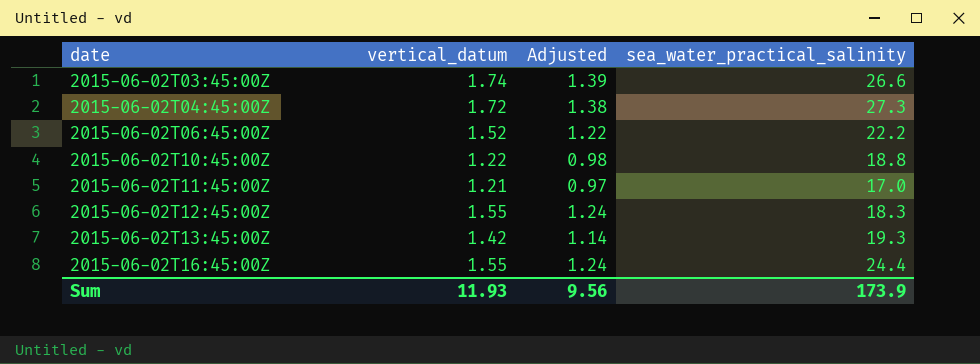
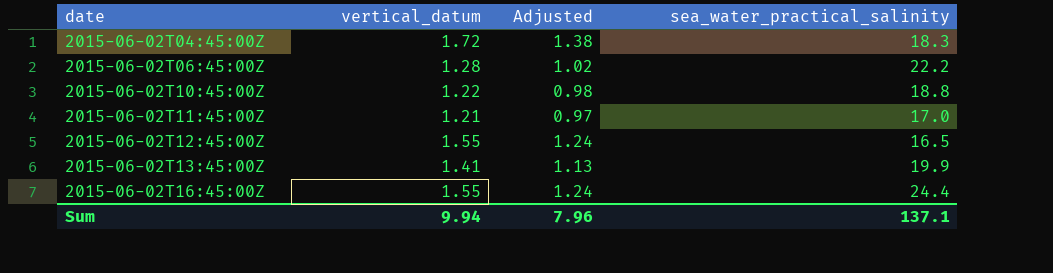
row 2015-06-02T03:45:00Z: 1.74 | 1.39 | 26.6 -> none
2015-06-02T04:45:00Z | sea_water_practical_salinity: 27.3 -> 18.3
2015-06-02T06:45:00Z | vertical_datum: 1.52 -> 1.28
2015-06-02T06:45:00Z | Adjusted: 1.22 -> 1.02
2015-06-02T12:45:00Z | sea_water_practical_salinity: 18.3 -> 16.5
2015-06-02T13:45:00Z | vertical_datum: 1.42 -> 1.41
2015-06-02T13:45:00Z | Adjusted: 1.14 -> 1.13
2015-06-02T13:45:00Z | sea_water_practical_salinity: 19.3 -> 19.9
Sum | vertical_datum: 11.93 -> 9.94
Sum | Adjusted: 9.56 -> 7.96
Sum | sea_water_practical_salinity: 173.9 -> 137.1

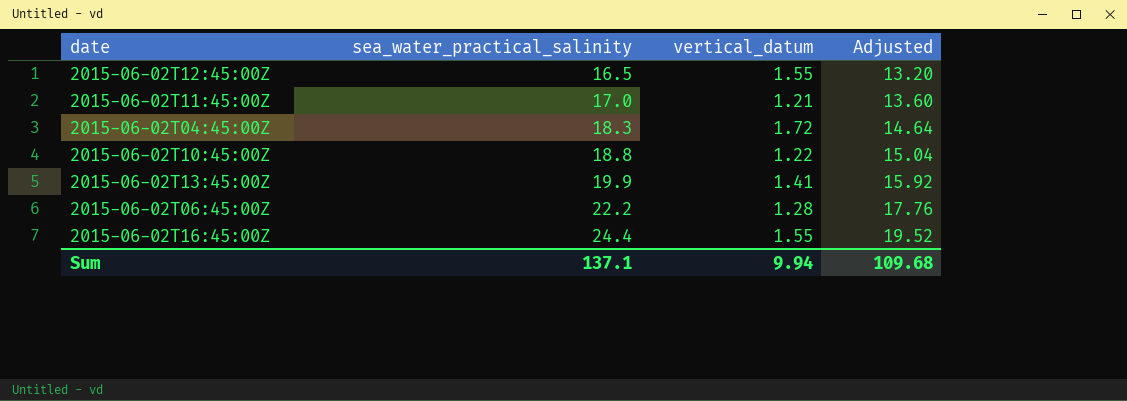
row order: date ascending -> sea_water_practical_salinity ascending
column sea_water_practical_salinity | position: 4 -> 2
column Adjusted | formula: [vertical_datum] * 0.8 -> [sea_water_practical_salinity] * 0.8
Sum | Adjusted: 7.96 -> 109.68

